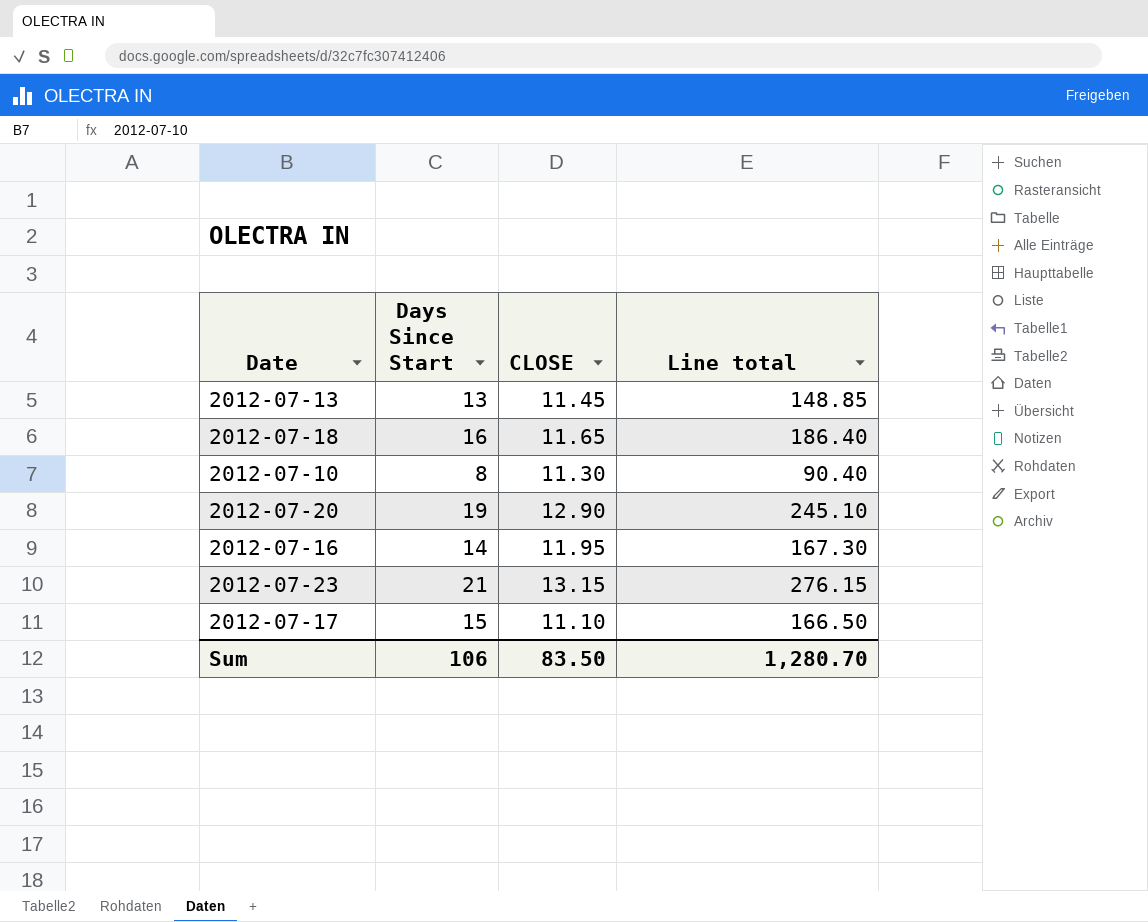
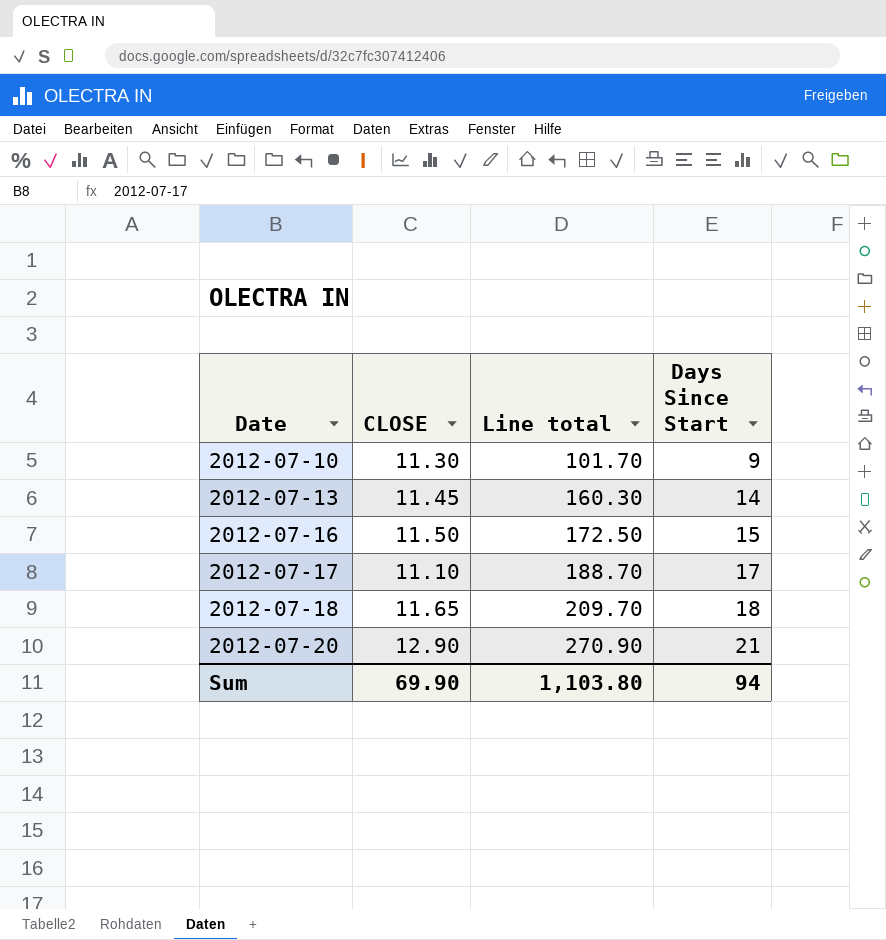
row order: none -> Date ascending
column Days Since Start | position: 2 -> 4
row 2012-07-23: 21 | 13.15 | 276.15 -> none
2012-07-10 | Line total: 90.40 -> 101.70
2012-07-10 | Days Since Start: 8 -> 9
2012-07-13 | Line total: 148.85 -> 160.30
2012-07-13 | Days Since Start: 13 -> 14
2012-07-16 | CLOSE: 11.95 -> 11.50
2012-07-16 | Line total: 167.30 -> 172.50
2012-07-16 | Days Since Start: 14 -> 15
2012-07-17 | Line total: 166.50 -> 188.70
2012-07-17 | Days Since Start: 15 -> 17
2012-07-18 | Line total: 186.40 -> 209.70
2012-07-18 | Days Since Start: 16 -> 18
2012-07-20 | Line total: 245.10 -> 270.90
2012-07-20 | Days Since Start: 19 -> 21
Sum | CLOSE: 83.50 -> 69.90
Sum | Line total: 1,280.70 -> 1,103.80
Sum | Days Since Start: 106 -> 94

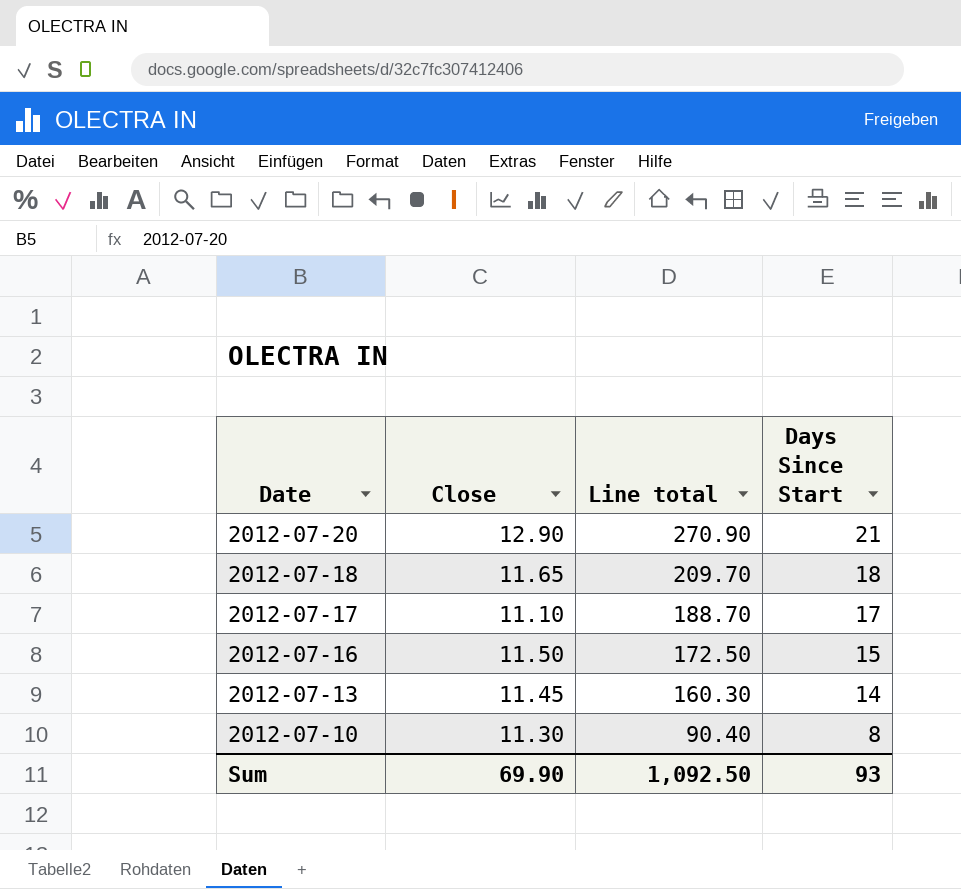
row order: Date ascending -> Date descending
column name: CLOSE -> Close
2012-07-10 | Line total: 101.70 -> 90.40
2012-07-10 | Days Since Start: 9 -> 8
Sum | Line total: 1,103.80 -> 1,092.50
Sum | Days Since Start: 94 -> 93

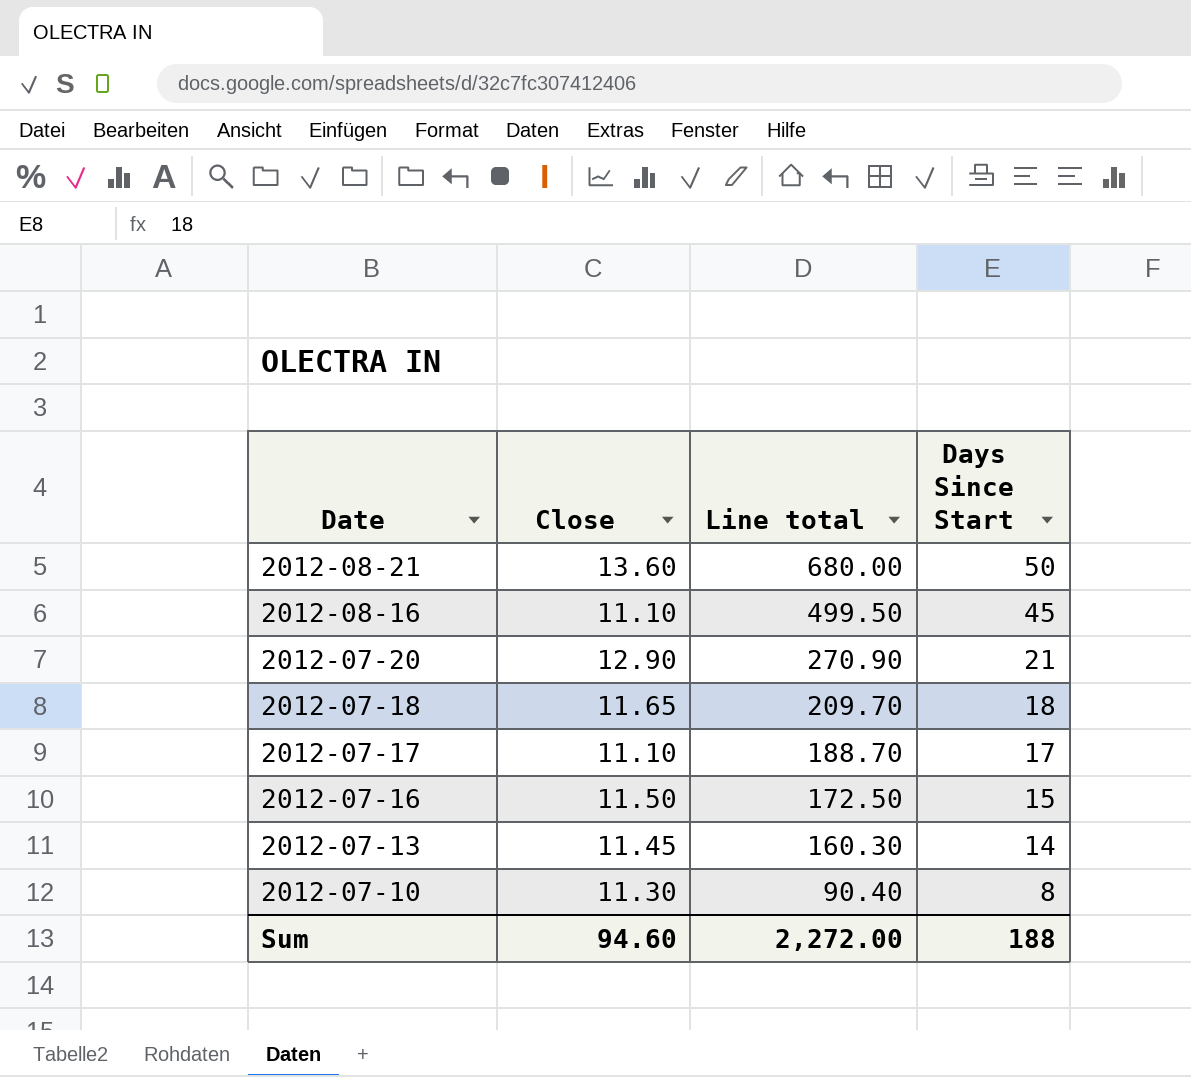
row 2012-08-21: none -> 13.60 | 680.00 | 50
row 2012-08-16: none -> 11.10 | 499.50 | 45
Sum | Close: 69.90 -> 94.60
Sum | Line total: 1,092.50 -> 2,272.00
Sum | Days Since Start: 93 -> 188

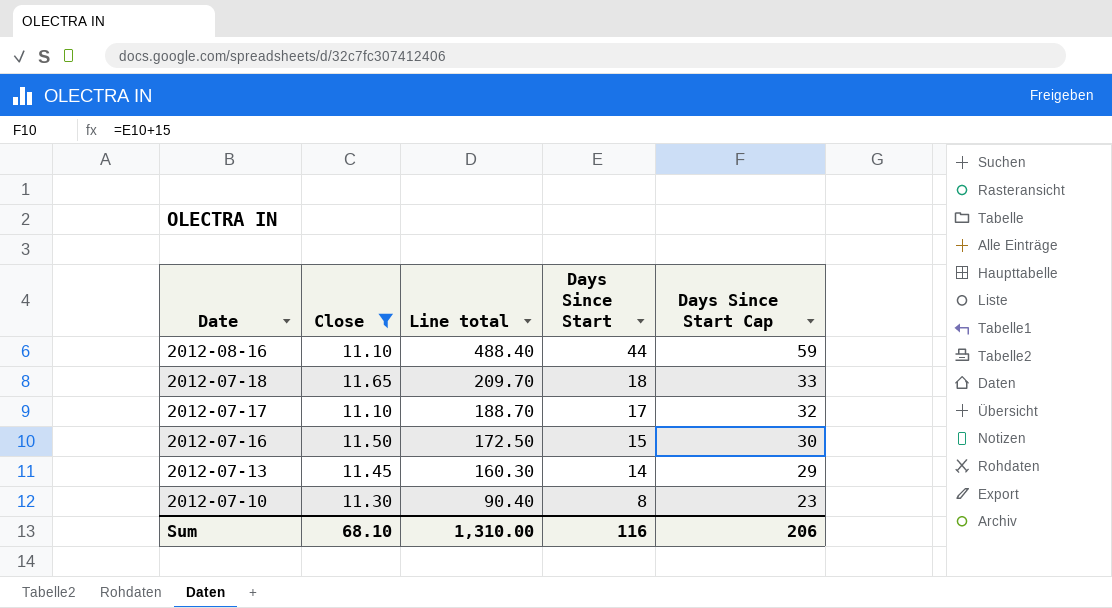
filter: none -> Close <= 11.65
column Days Since Start Cap | formula: none -> [Days Since Start] + 15
2012-08-16 | Line total: 499.50 -> 488.40
2012-08-16 | Days Since Start: 45 -> 44
Sum | Close: 94.60 -> 68.10
Sum | Line total: 2,272.00 -> 1,310.00
Sum | Days Since Start: 188 -> 116

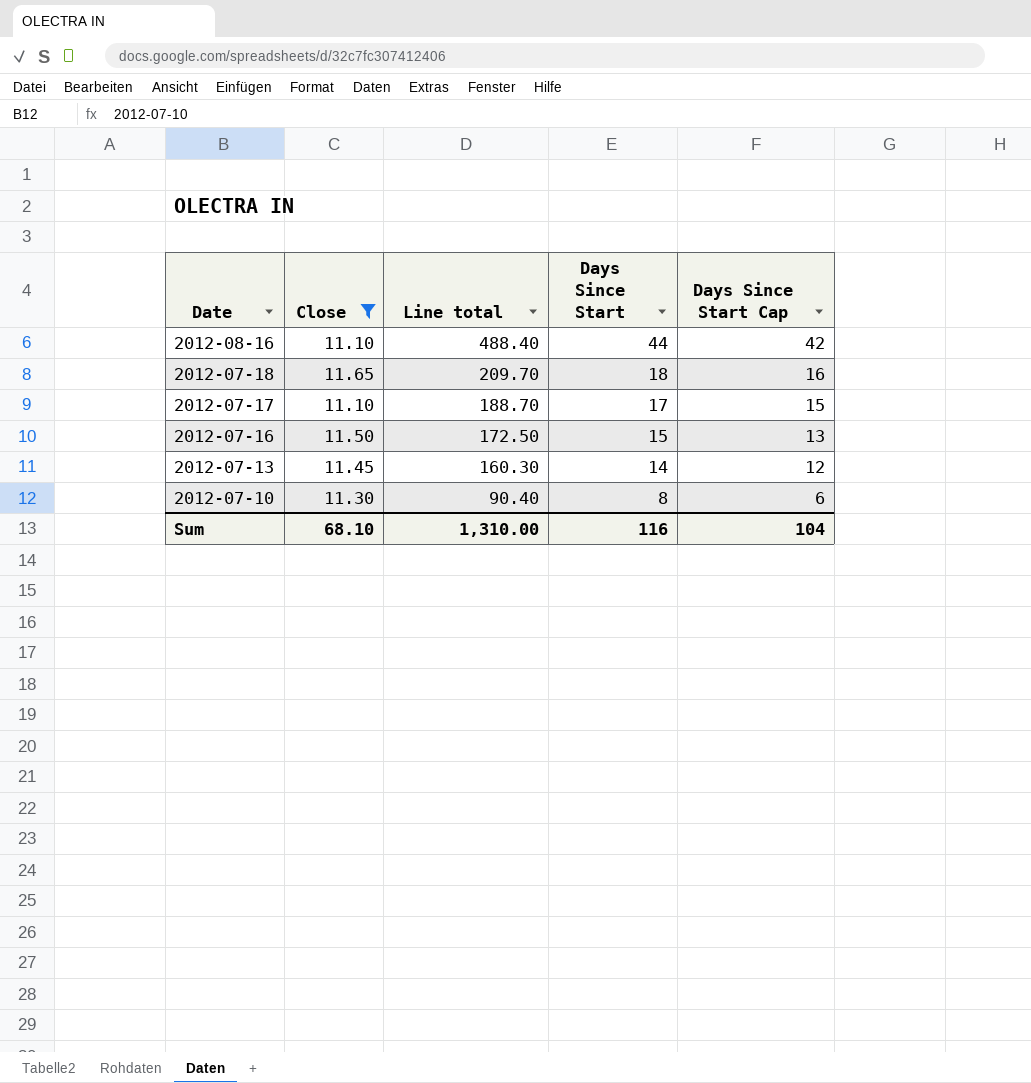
column Days Since Start Cap | formula: [Days Since Start] + 15 -> [Days Since Start] - 2
Sum | Days Since Start Cap: 206 -> 104

